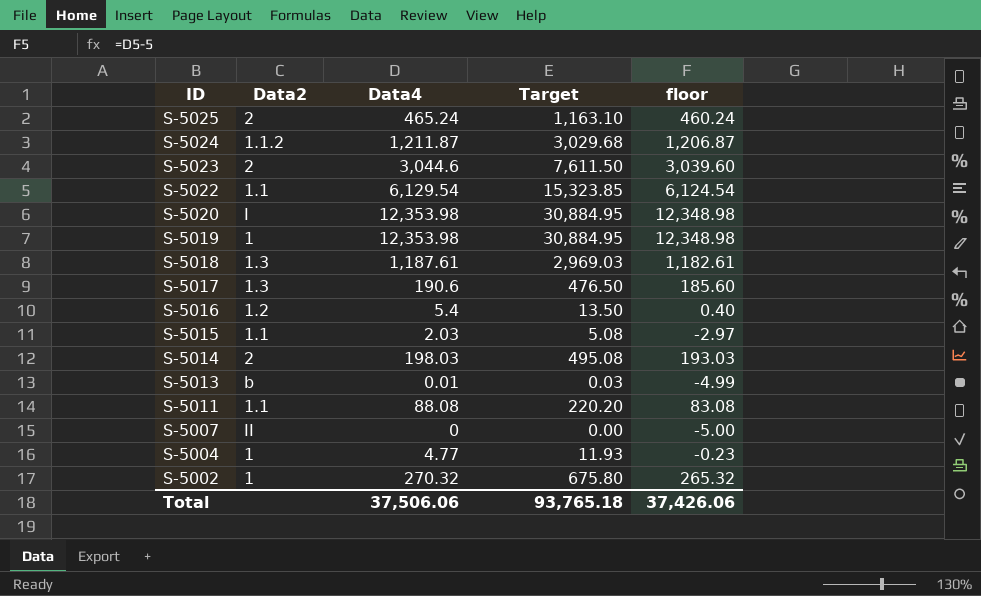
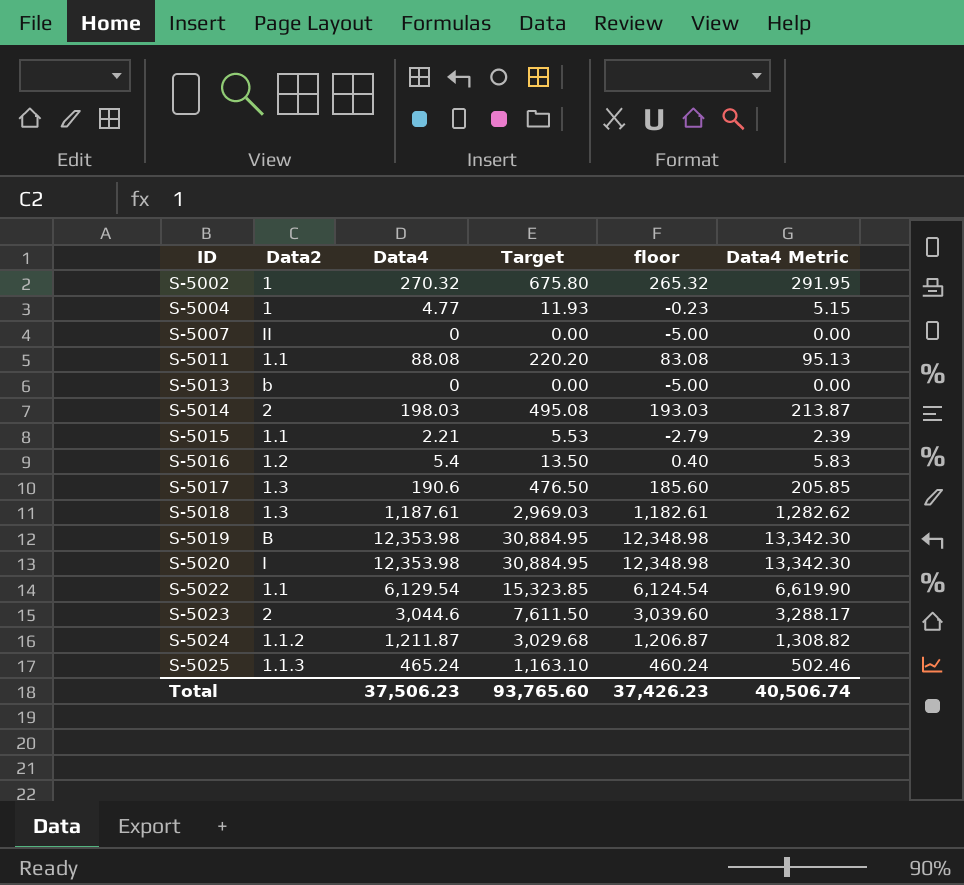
row order: ID descending -> ID ascending
column Data4 Metric | formula: none -> [Data4] * 1.08
S-5013 | Data4: 0.01 -> 0
S-5013 | Target: 0.03 -> 0.00
S-5013 | floor: -4.99 -> -5.00
S-5015 | Data4: 2.03 -> 2.21
S-5015 | Target: 5.08 -> 5.53
S-5015 | floor: -2.97 -> -2.79
S-5019 | Data2: 1 -> B
S-5025 | Data2: 2 -> 1.1.3
Total | Data4: 37,506.06 -> 37,506.23
Total | Target: 93,765.18 -> 93,765.60
Total | floor: 37,426.06 -> 37,426.23

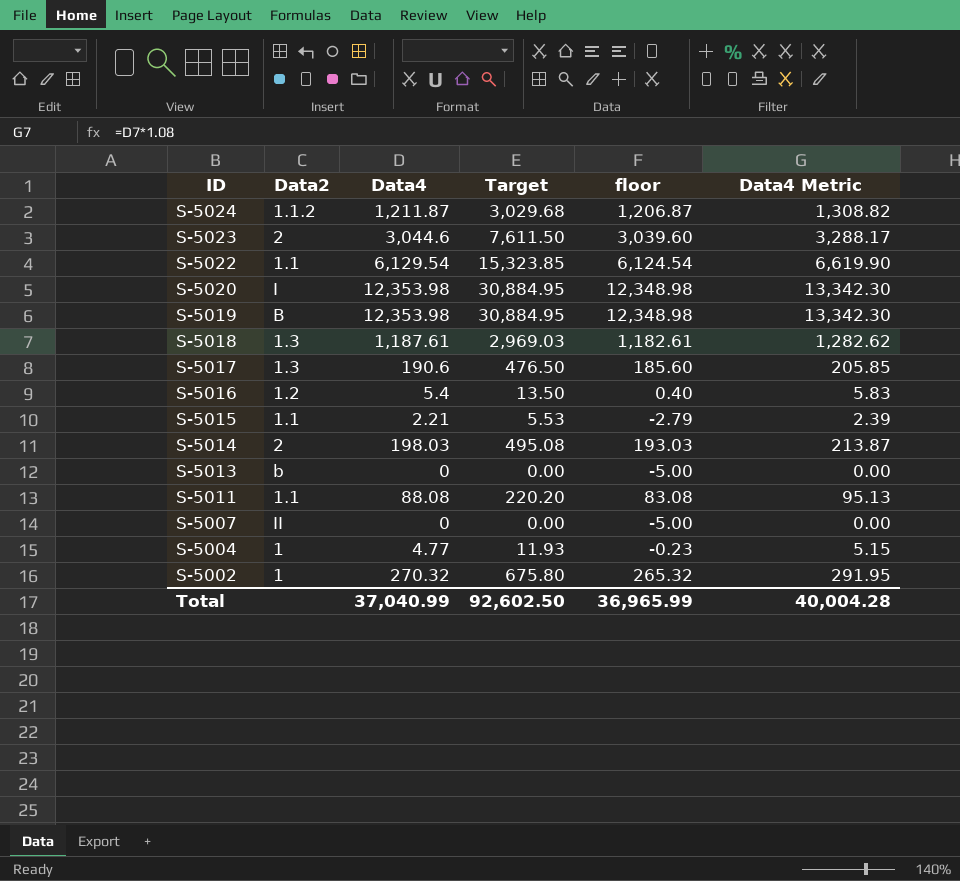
row order: ID ascending -> ID descending
row S-5025: 1.1.3 | 465.24 | 1,163.10 | 460.24 | 502.46 -> none
Total | Data4: 37,506.23 -> 37,040.99
Total | Target: 93,765.60 -> 92,602.50
Total | floor: 37,426.23 -> 36,965.99
Total | Data4 Metric: 40,506.74 -> 40,004.28

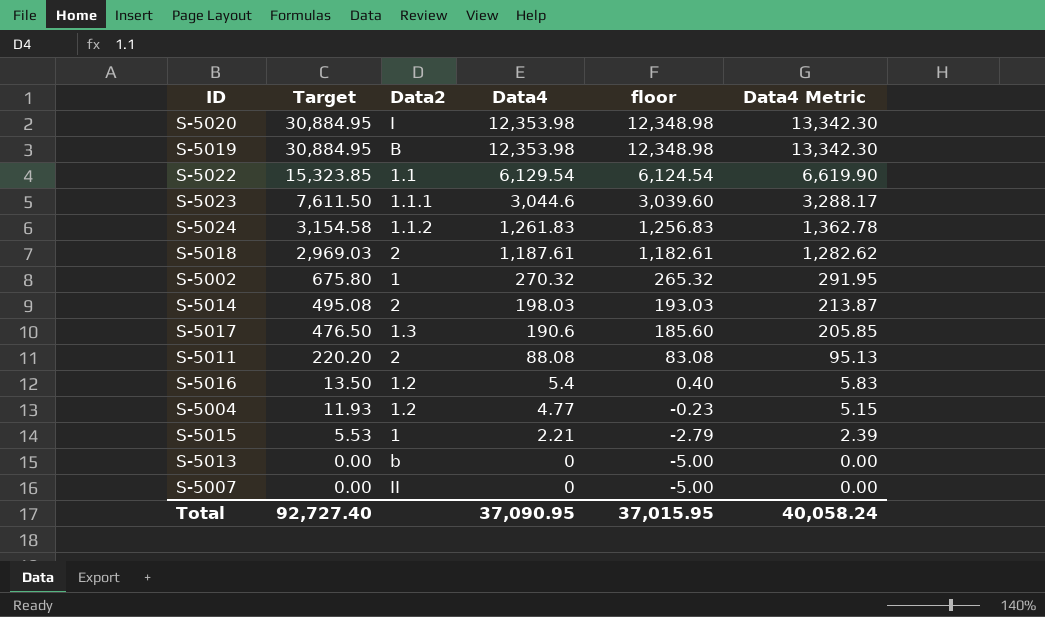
row order: ID descending -> Target descending
column Target | position: 4 -> 2
S-5023 | Data2: 2 -> 1.1.1
S-5024 | Target: 3,029.68 -> 3,154.58
S-5024 | Data4: 1,211.87 -> 1,261.83
S-5024 | floor: 1,206.87 -> 1,256.83
S-5024 | Data4 Metric: 1,308.82 -> 1,362.78
S-5018 | Data2: 1.3 -> 2
S-5011 | Data2: 1.1 -> 2
S-5004 | Data2: 1 -> 1.2
S-5015 | Data2: 1.1 -> 1
Total | Target: 92,602.50 -> 92,727.40
Total | Data4: 37,040.99 -> 37,090.95
Total | floor: 36,965.99 -> 37,015.95
Total | Data4 Metric: 40,004.28 -> 40,058.24

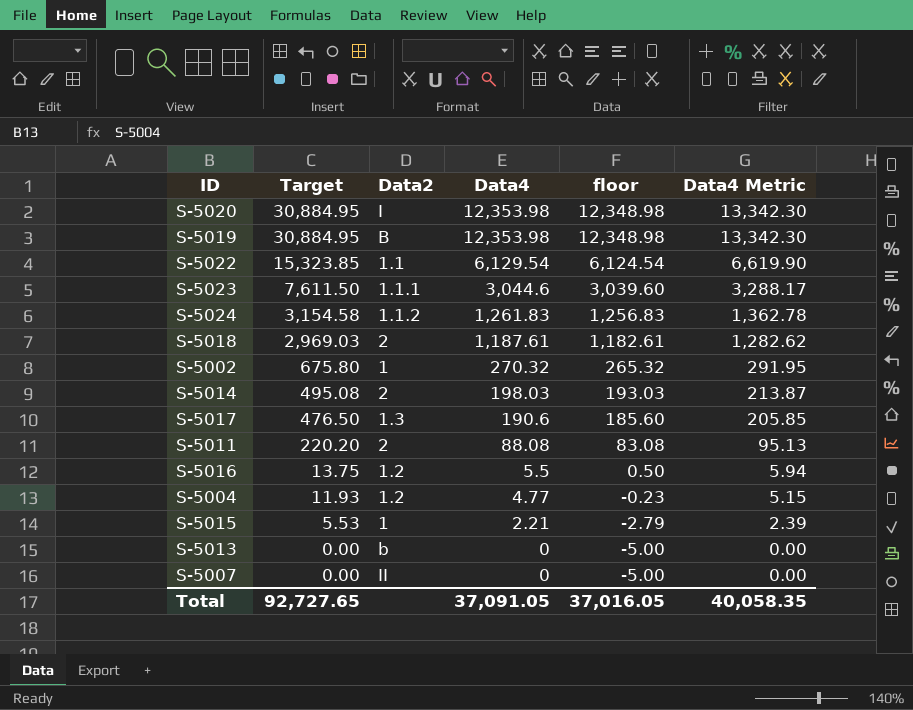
S-5016 | Target: 13.50 -> 13.75
S-5016 | Data4: 5.4 -> 5.5
S-5016 | floor: 0.40 -> 0.50
S-5016 | Data4 Metric: 5.83 -> 5.94
Total | Target: 92,727.40 -> 92,727.65
Total | Data4: 37,090.95 -> 37,091.05
Total | floor: 37,015.95 -> 37,016.05
Total | Data4 Metric: 40,058.24 -> 40,058.35

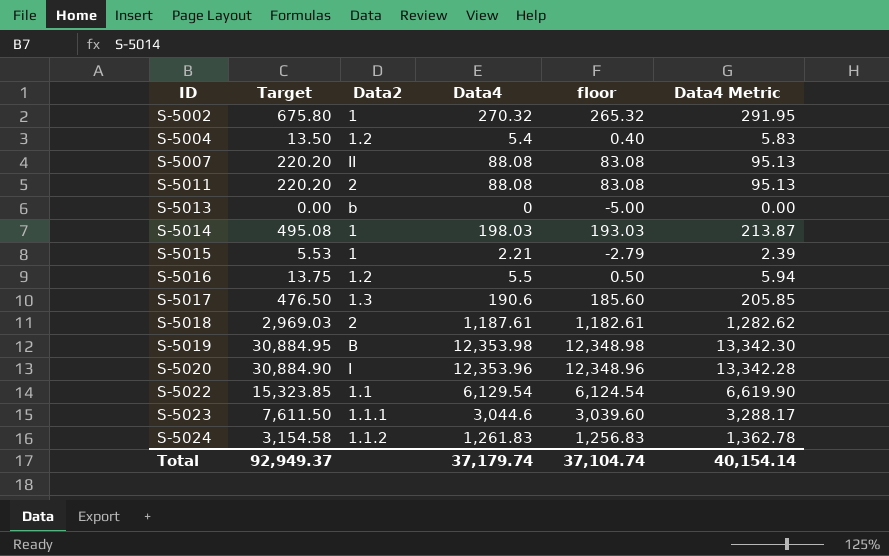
row order: Target descending -> ID ascending
S-5004 | Target: 11.93 -> 13.50
S-5004 | Data4: 4.77 -> 5.4
S-5004 | floor: -0.23 -> 0.40
S-5004 | Data4 Metric: 5.15 -> 5.83
S-5007 | Target: 0.00 -> 220.20
S-5007 | Data4: 0 -> 88.08
S-5007 | floor: -5.00 -> 83.08
S-5007 | Data4 Metric: 0.00 -> 95.13
S-5014 | Data2: 2 -> 1
S-5020 | Target: 30,884.95 -> 30,884.90
S-5020 | Data4: 12,353.98 -> 12,353.96
S-5020 | floor: 12,348.98 -> 12,348.96
S-5020 | Data4 Metric: 13,342.30 -> 13,342.28
Total | Target: 92,727.65 -> 92,949.37
Total | Data4: 37,091.05 -> 37,179.74
Total | floor: 37,016.05 -> 37,104.74
Total | Data4 Metric: 40,058.35 -> 40,154.14

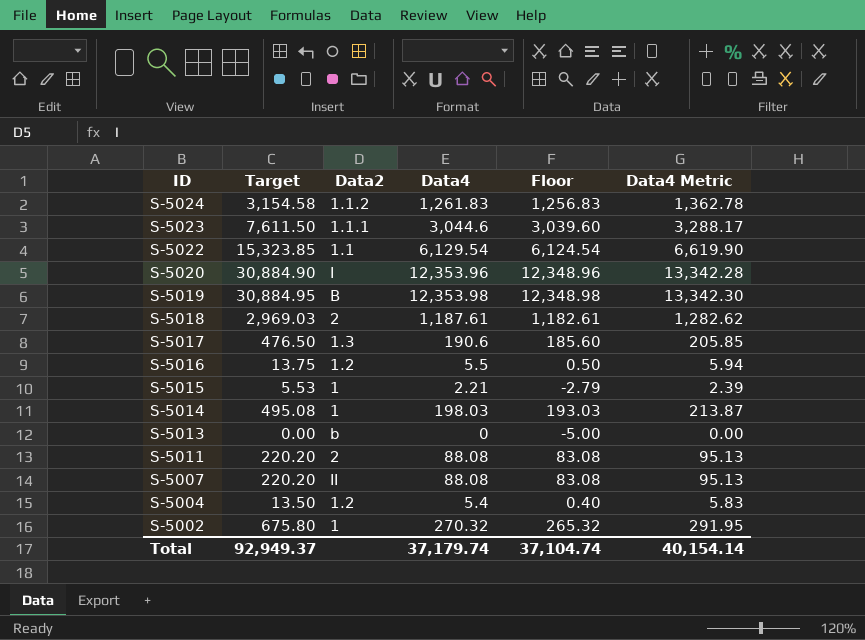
row order: ID ascending -> ID descending
column name: floor -> Floor

